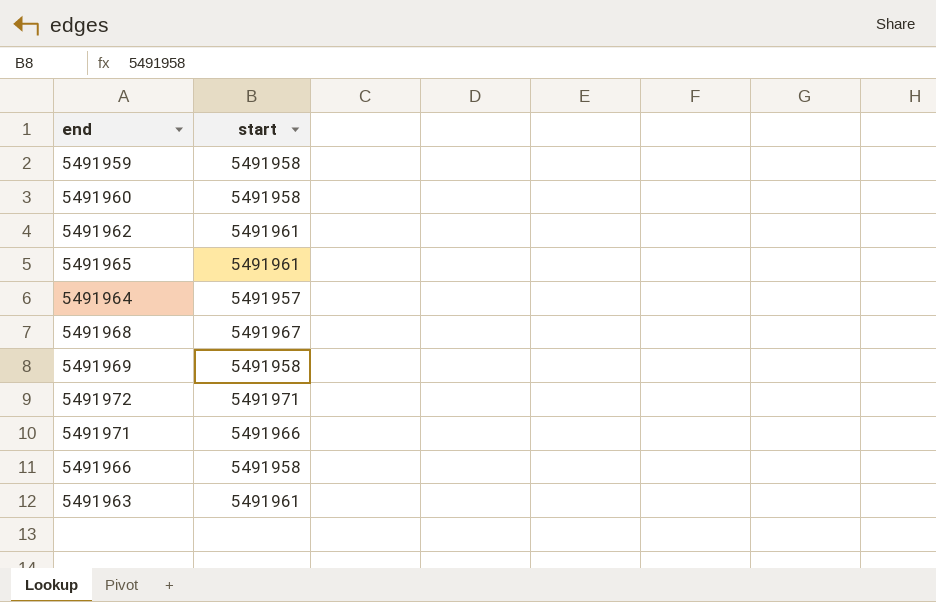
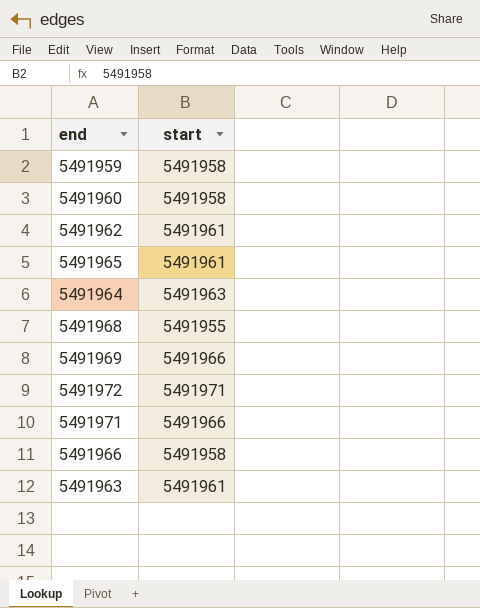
5491964 | start: 5491957 -> 5491963
5491968 | start: 5491967 -> 5491955
5491969 | start: 5491958 -> 5491966

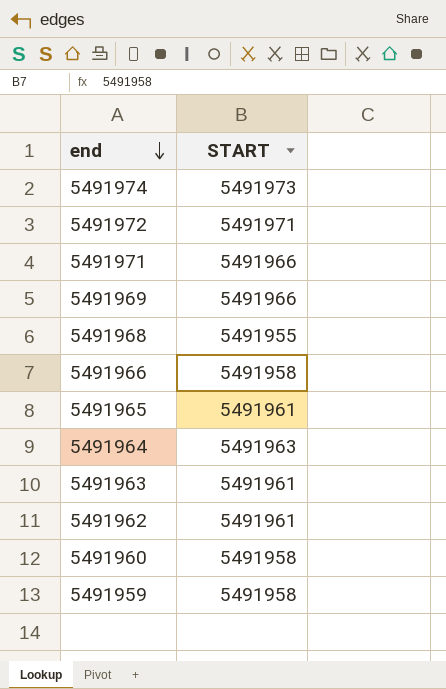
row order: none -> end descending
column name: start -> START
row 5491974: none -> 5491973

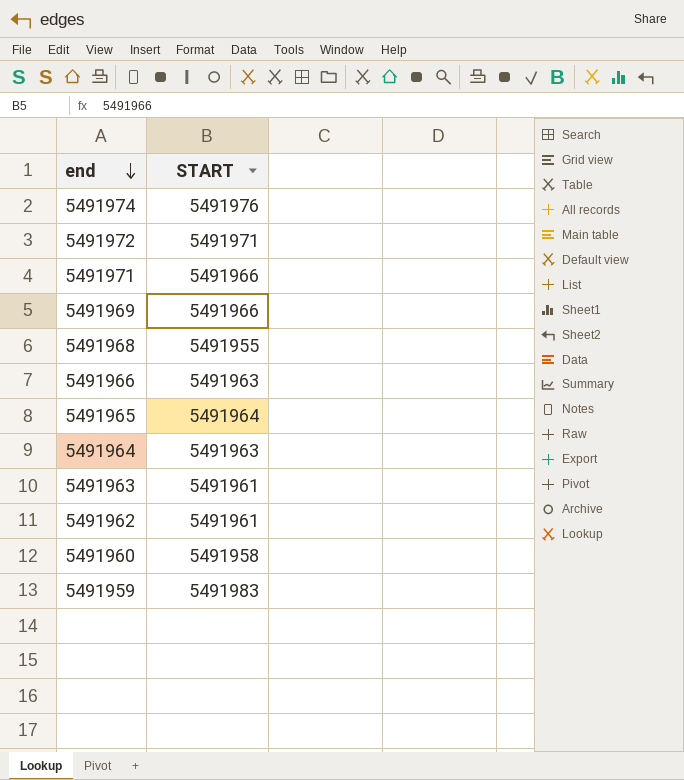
5491974 | START: 5491973 -> 5491976
5491966 | START: 5491958 -> 5491963
5491965 | START: 5491961 -> 5491964
5491959 | START: 5491958 -> 5491983

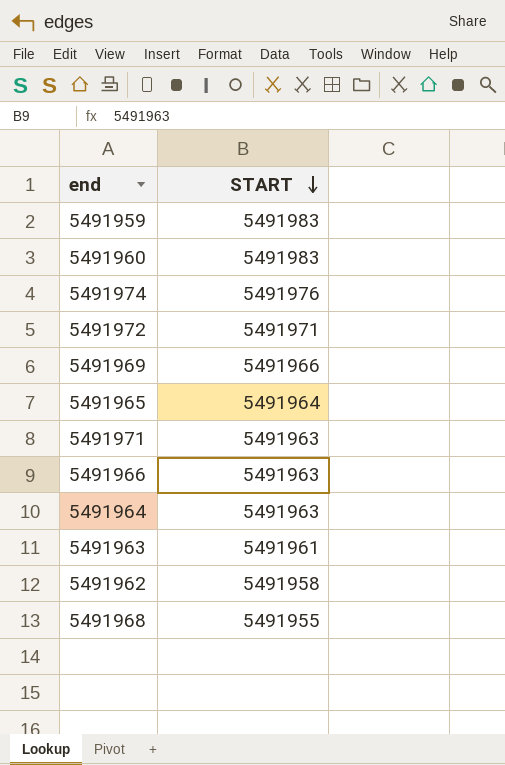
row order: end descending -> START descending
5491960 | START: 5491958 -> 5491983
5491971 | START: 5491966 -> 5491963
5491962 | START: 5491961 -> 5491958

